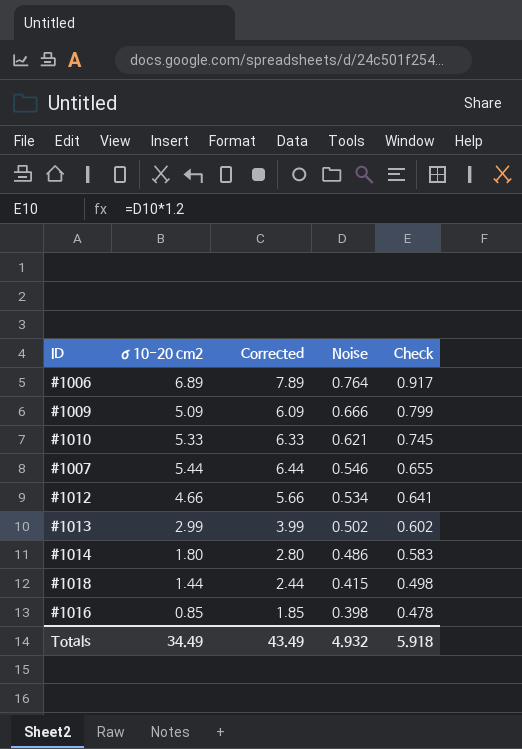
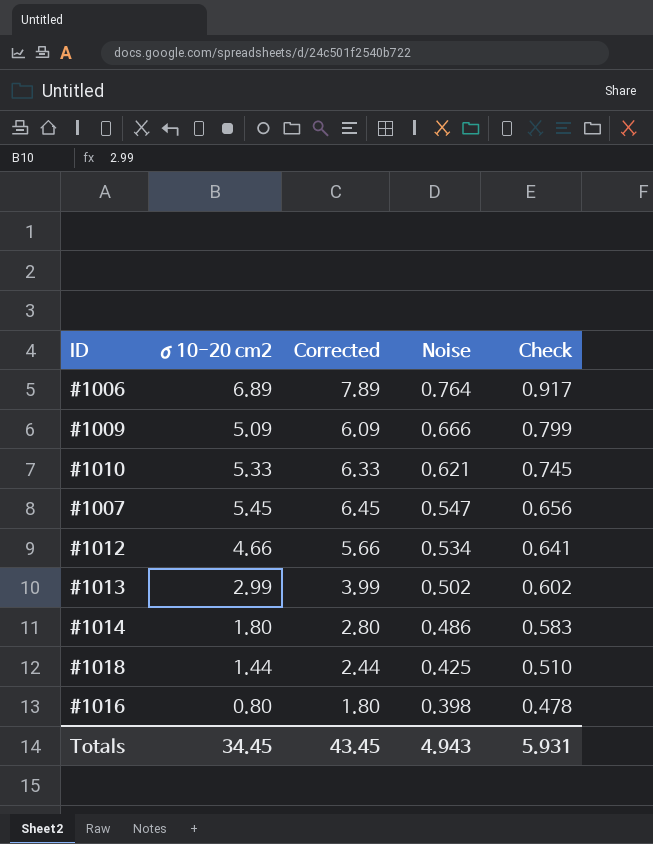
#1007 | σ 10-20 cm2: 5.44 -> 5.45
#1007 | Corrected: 6.44 -> 6.45
#1007 | Noise: 0.546 -> 0.547
#1007 | Check: 0.655 -> 0.656
#1018 | Noise: 0.415 -> 0.425
#1018 | Check: 0.498 -> 0.510
#1016 | σ 10-20 cm2: 0.85 -> 0.80
#1016 | Corrected: 1.85 -> 1.80
Totals | σ 10-20 cm2: 34.49 -> 34.45
Totals | Corrected: 43.49 -> 43.45
Totals | Noise: 4.932 -> 4.943
Totals | Check: 5.918 -> 5.931

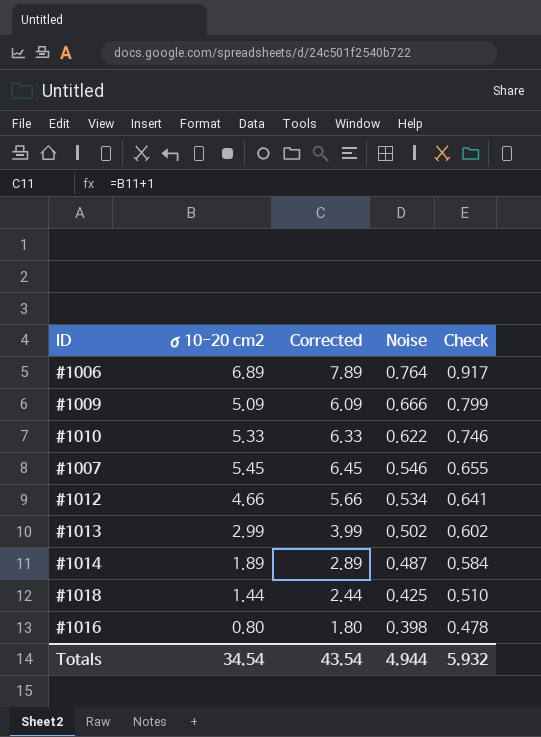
#1010 | Noise: 0.621 -> 0.622
#1010 | Check: 0.745 -> 0.746
#1007 | Noise: 0.547 -> 0.546
#1007 | Check: 0.656 -> 0.655
#1014 | σ 10-20 cm2: 1.80 -> 1.89
#1014 | Corrected: 2.80 -> 2.89
#1014 | Noise: 0.486 -> 0.487
#1014 | Check: 0.583 -> 0.584
Totals | σ 10-20 cm2: 34.45 -> 34.54
Totals | Corrected: 43.45 -> 43.54
Totals | Noise: 4.943 -> 4.944
Totals | Check: 5.931 -> 5.932

